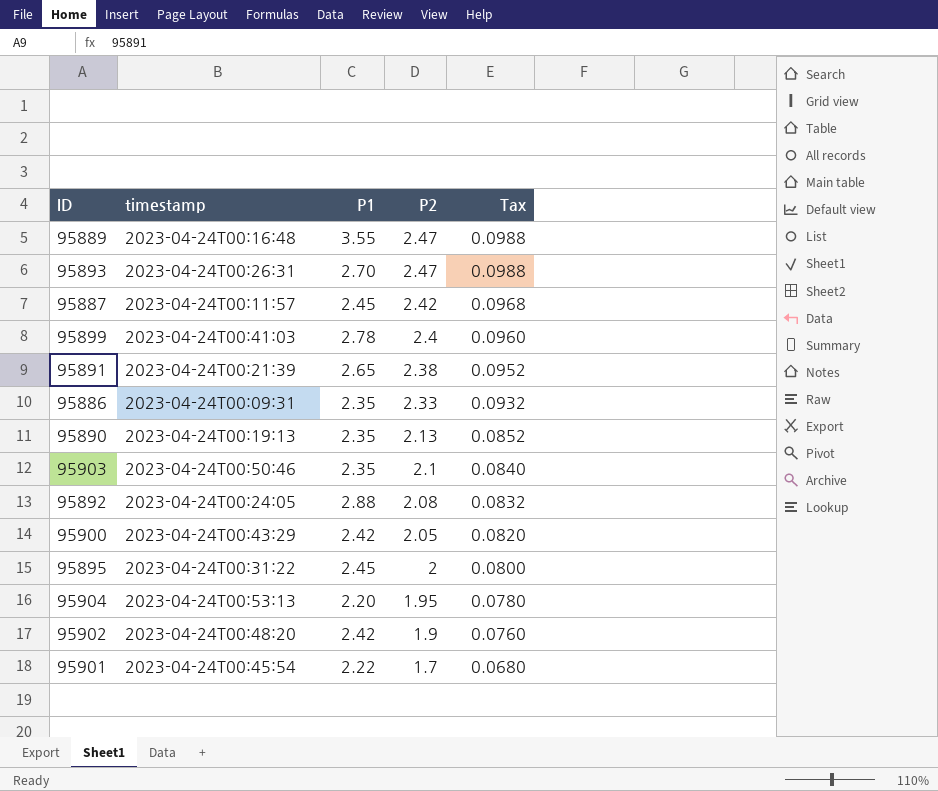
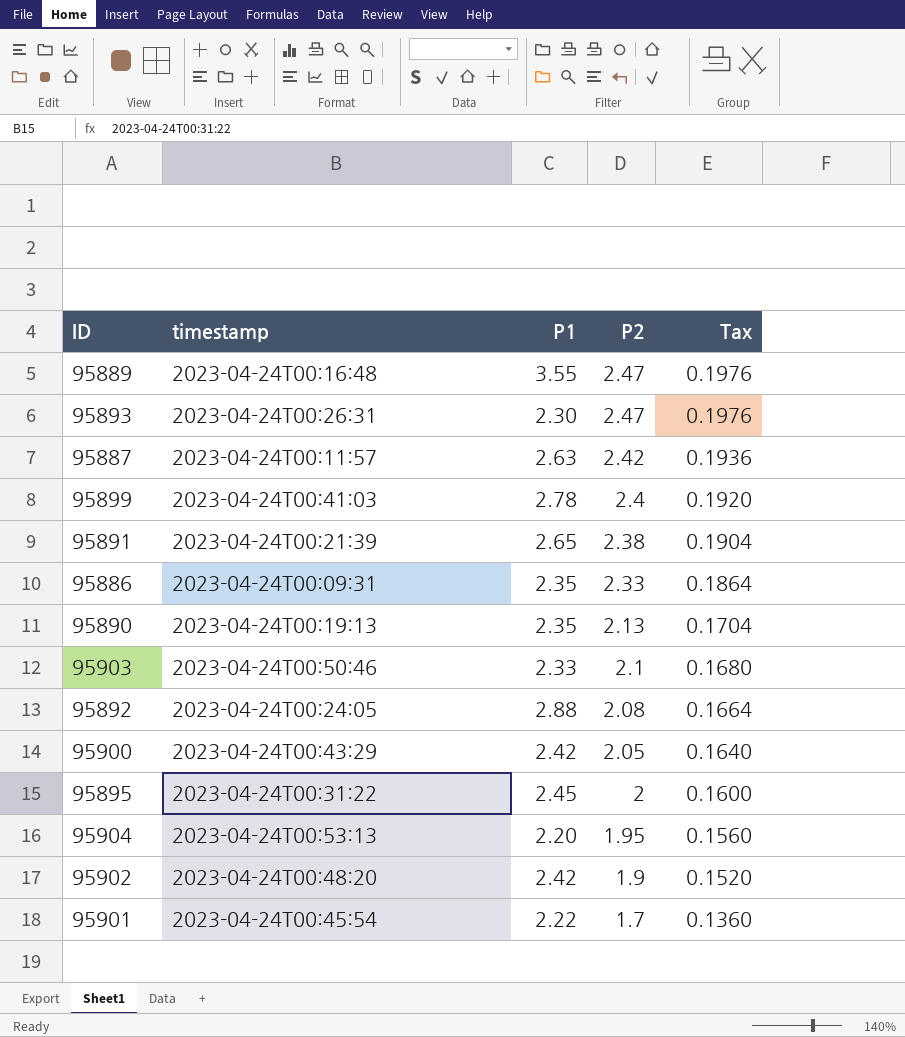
column Tax | formula: [P2] * 0.04 -> [P2] * 0.08
95893 | P1: 2.70 -> 2.30
95887 | P1: 2.45 -> 2.63
95903 | P1: 2.35 -> 2.33

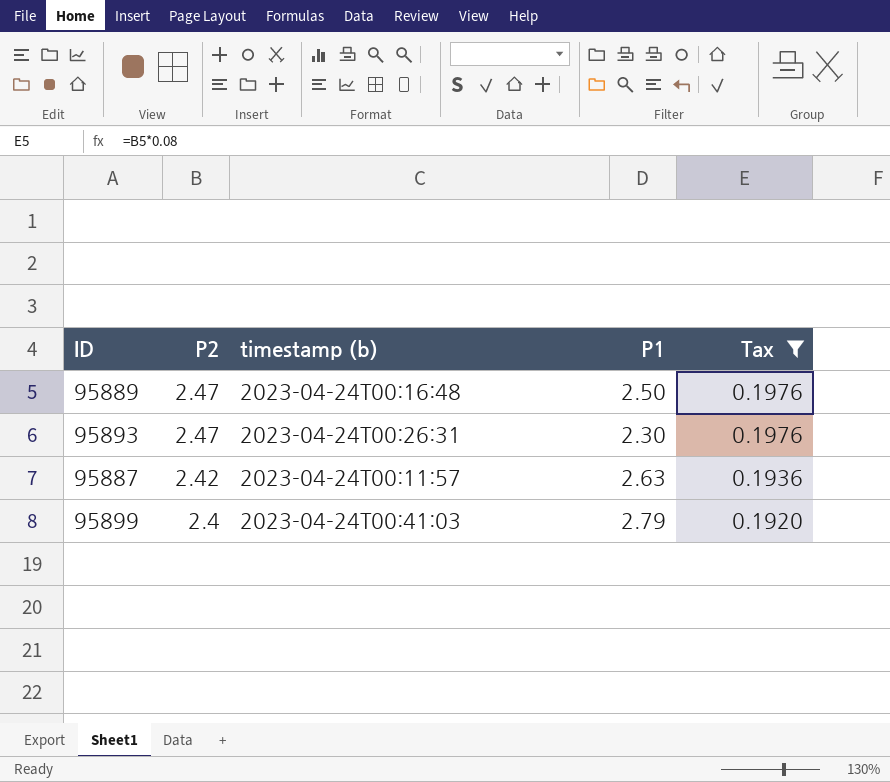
filter: none -> Tax >= 0.1920
column P2 | position: 4 -> 2
column name: timestamp -> timestamp (b)
95889 | P1: 3.55 -> 2.50
95899 | P1: 2.78 -> 2.79

